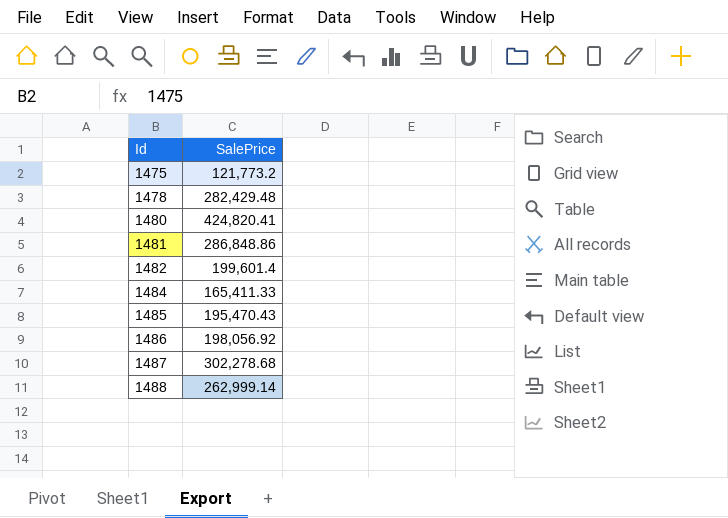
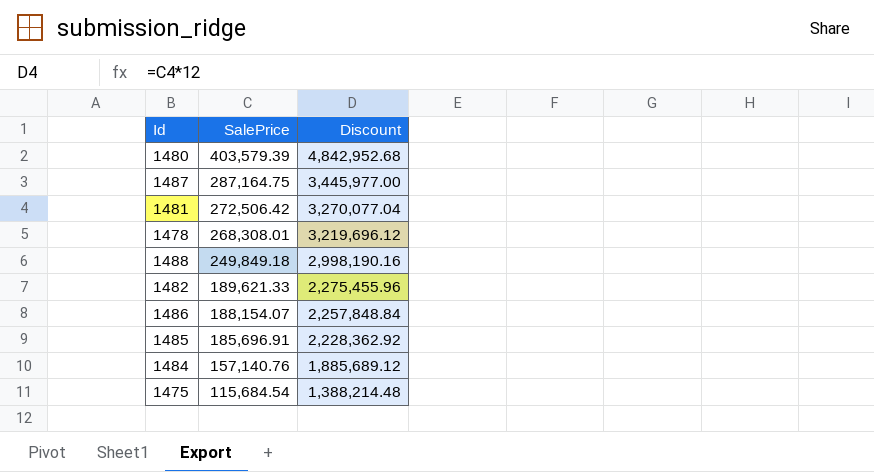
row order: Id ascending -> SalePrice descending
column Discount | formula: none -> [SalePrice] * 12
1480 | SalePrice: 424,820.41 -> 403,579.39
1487 | SalePrice: 302,278.68 -> 287,164.75
1481 | SalePrice: 286,848.86 -> 272,506.42
1478 | SalePrice: 282,429.48 -> 268,308.01
1488 | SalePrice: 262,999.14 -> 249,849.18
1482 | SalePrice: 199,601.4 -> 189,621.33
1486 | SalePrice: 198,056.92 -> 188,154.07
1485 | SalePrice: 195,470.43 -> 185,696.91
1484 | SalePrice: 165,411.33 -> 157,140.76
1475 | SalePrice: 121,773.2 -> 115,684.54

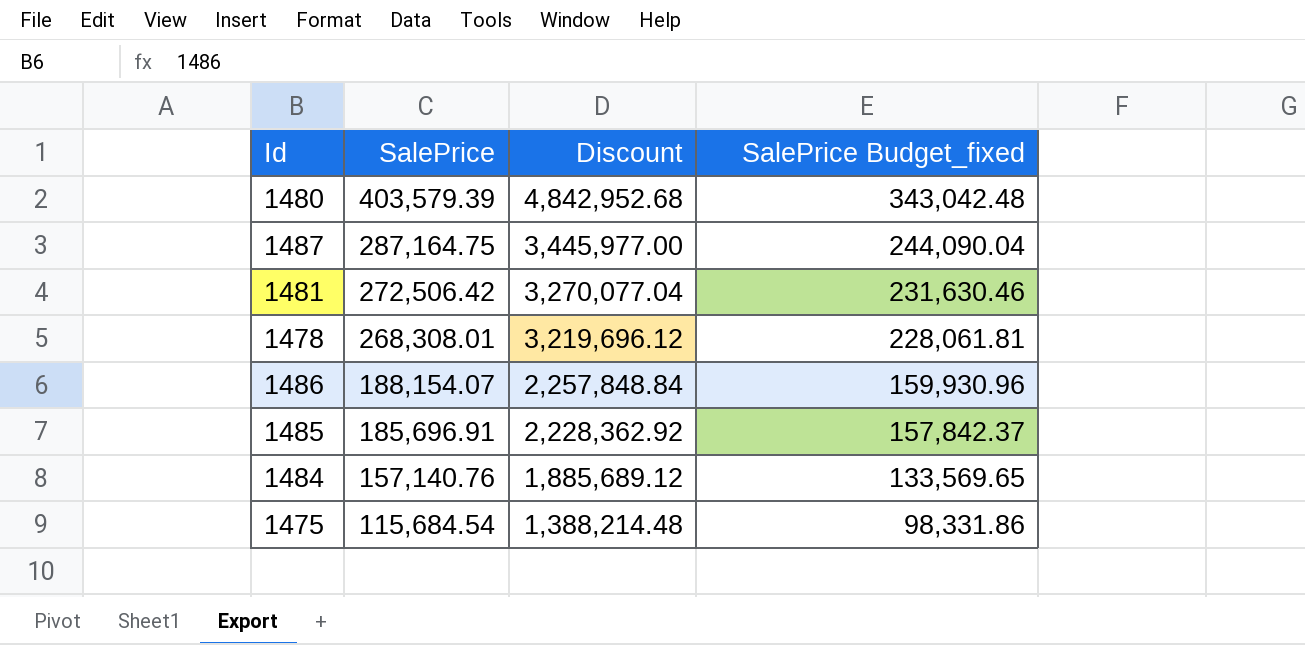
column SalePrice Budget_fixed | formula: none -> [SalePrice] * 0.85
row 1488: 249,849.18 | 2,998,190.16 -> none
row 1482: 189,621.33 | 2,275,455.96 -> none

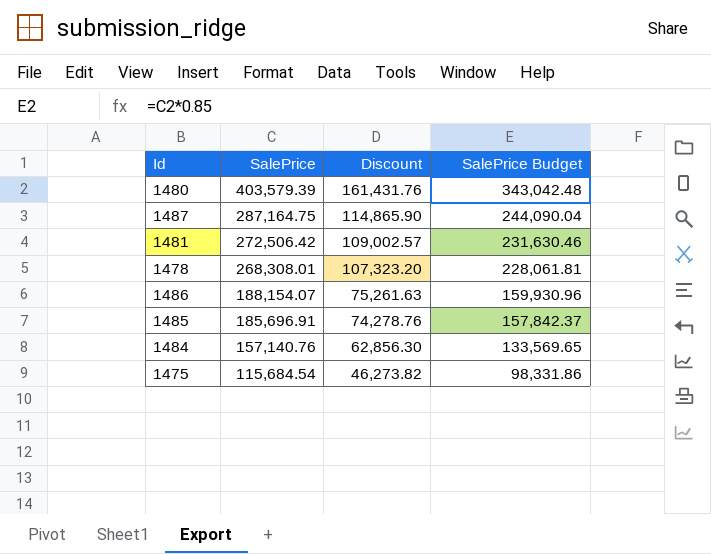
column Discount | formula: [SalePrice] * 12 -> [SalePrice] * 0.4
column name: SalePrice Budget_fixed -> SalePrice Budget

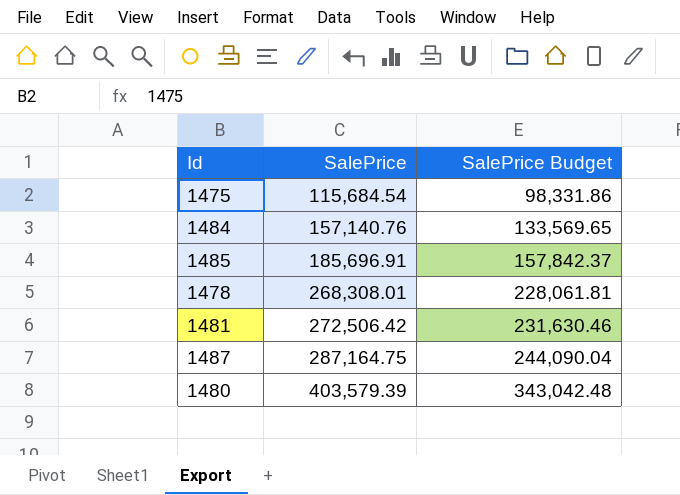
row order: SalePrice descending -> SalePrice ascending
column Discount | formula: [SalePrice] * 0.4 -> none
row 1486: 188,154.07 | 75,261.63 | 159,930.96 -> none

